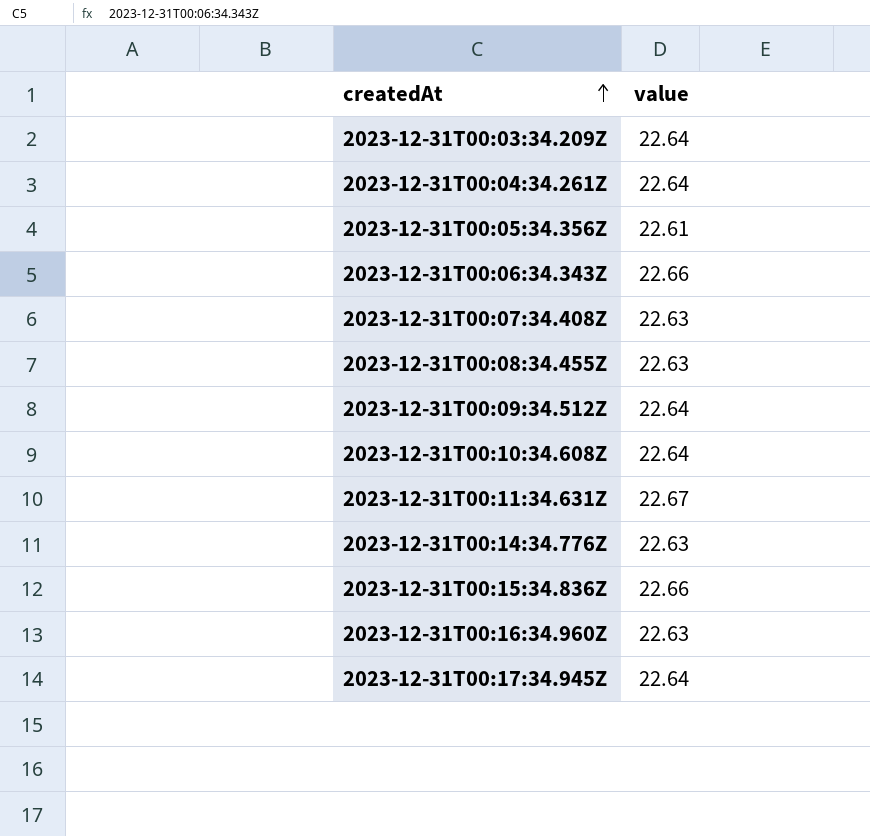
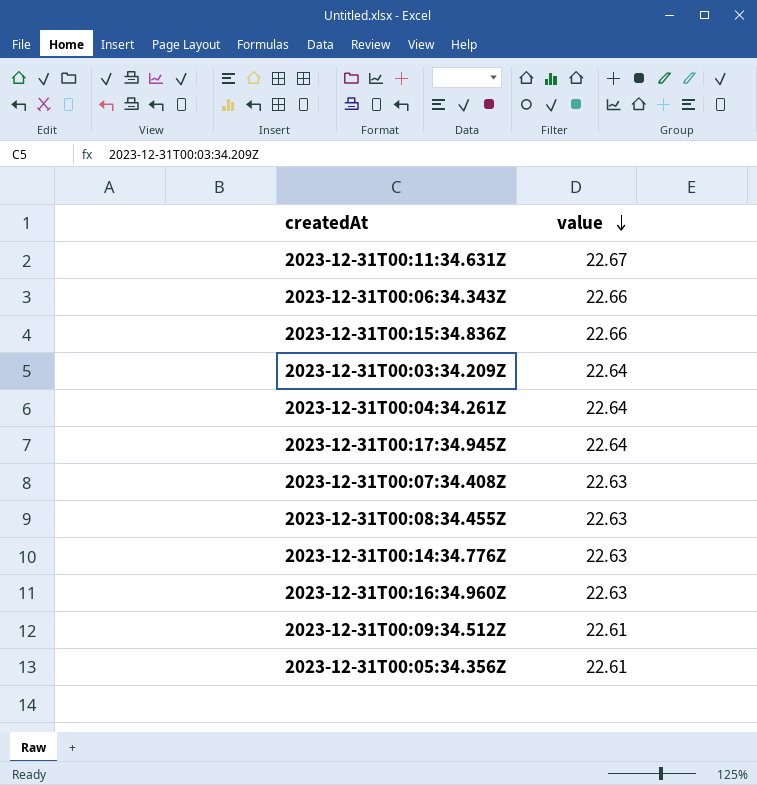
row order: createdAt ascending -> value descending
row 2023-12-31T00:10:34.608Z: 22.64 -> none
2023-12-31T00:09:34.512Z | value: 22.64 -> 22.61

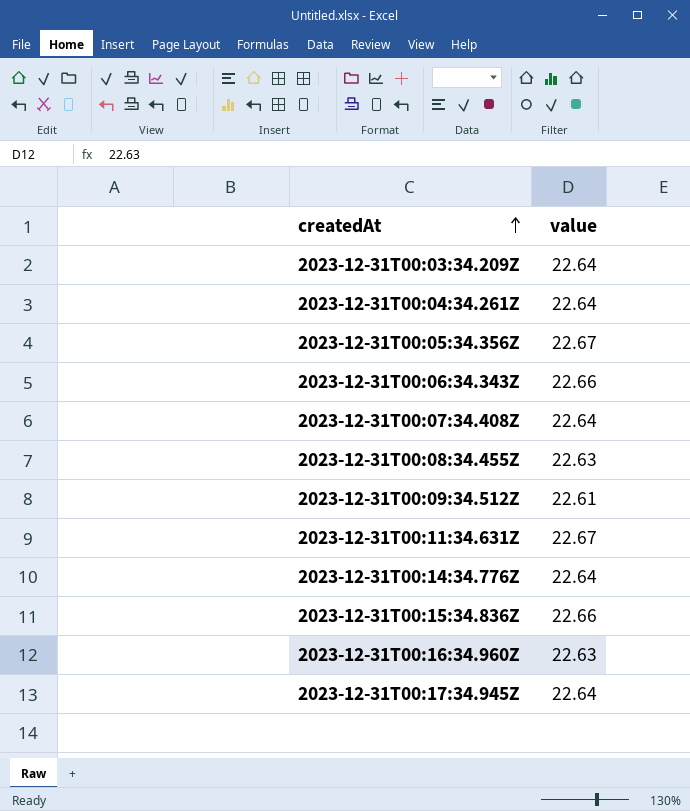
row order: value descending -> createdAt ascending
2023-12-31T00:05:34.356Z | value: 22.61 -> 22.67
2023-12-31T00:07:34.408Z | value: 22.63 -> 22.64
2023-12-31T00:14:34.776Z | value: 22.63 -> 22.64

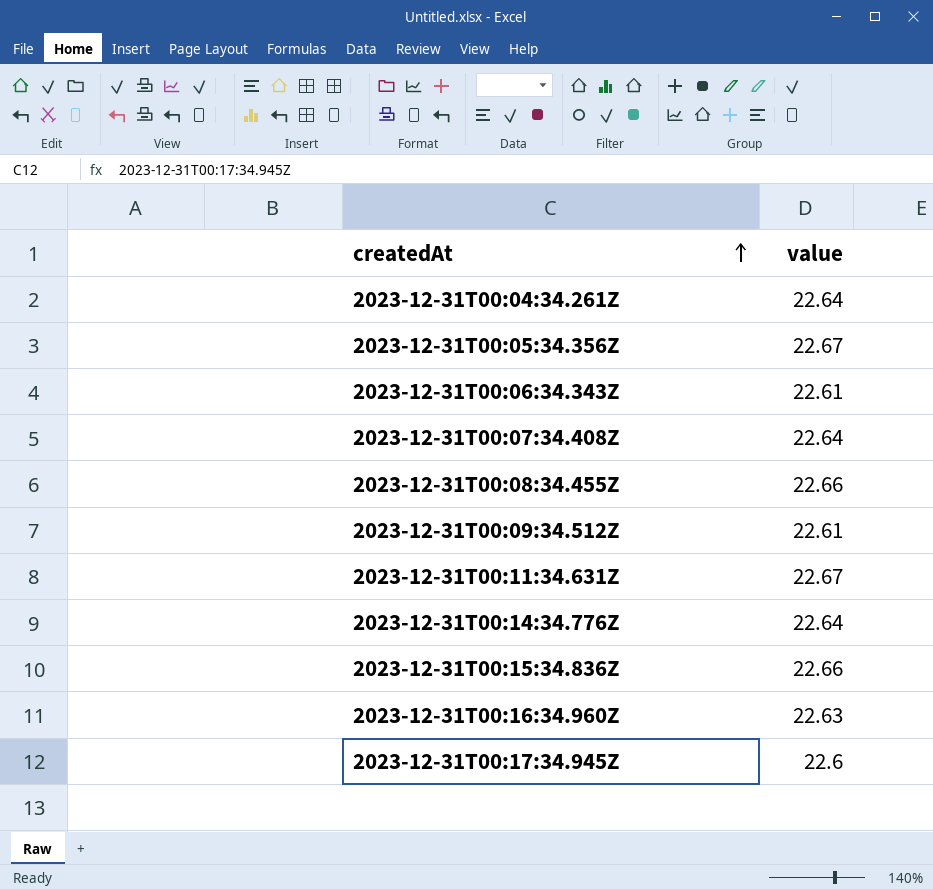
row 2023-12-31T00:03:34.209Z: 22.64 -> none
2023-12-31T00:06:34.343Z | value: 22.66 -> 22.61
2023-12-31T00:08:34.455Z | value: 22.63 -> 22.66
2023-12-31T00:17:34.945Z | value: 22.64 -> 22.6

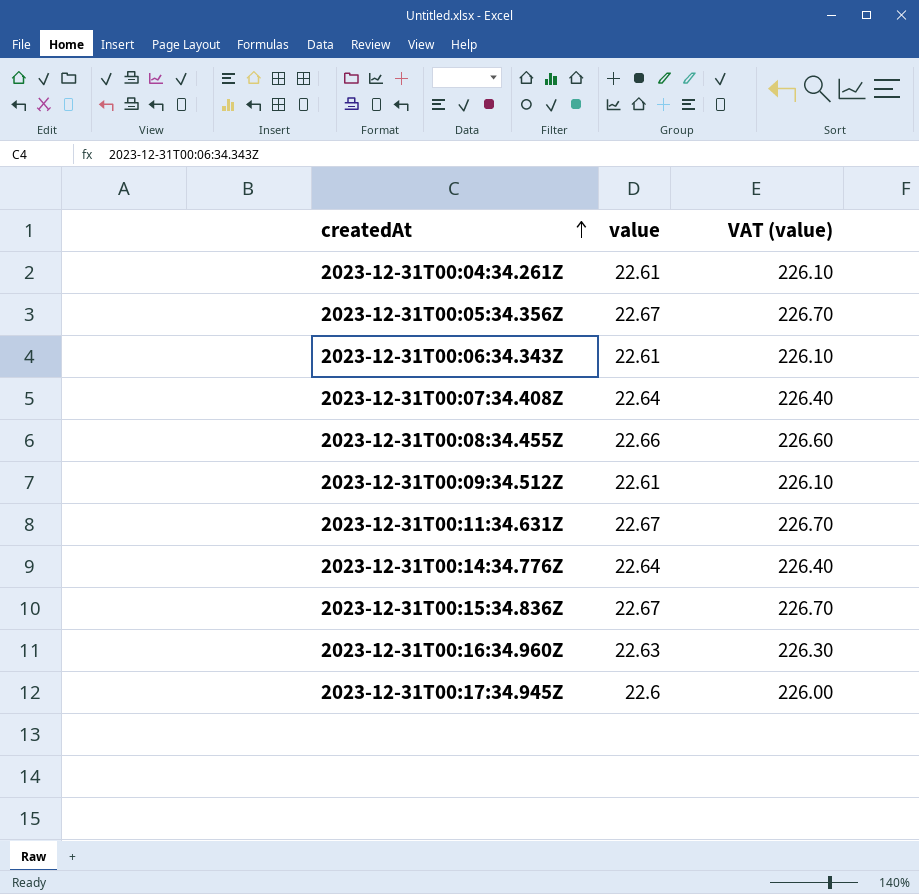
column VAT (value) | formula: none -> [value] * 10
2023-12-31T00:04:34.261Z | value: 22.64 -> 22.61
2023-12-31T00:15:34.836Z | value: 22.66 -> 22.67

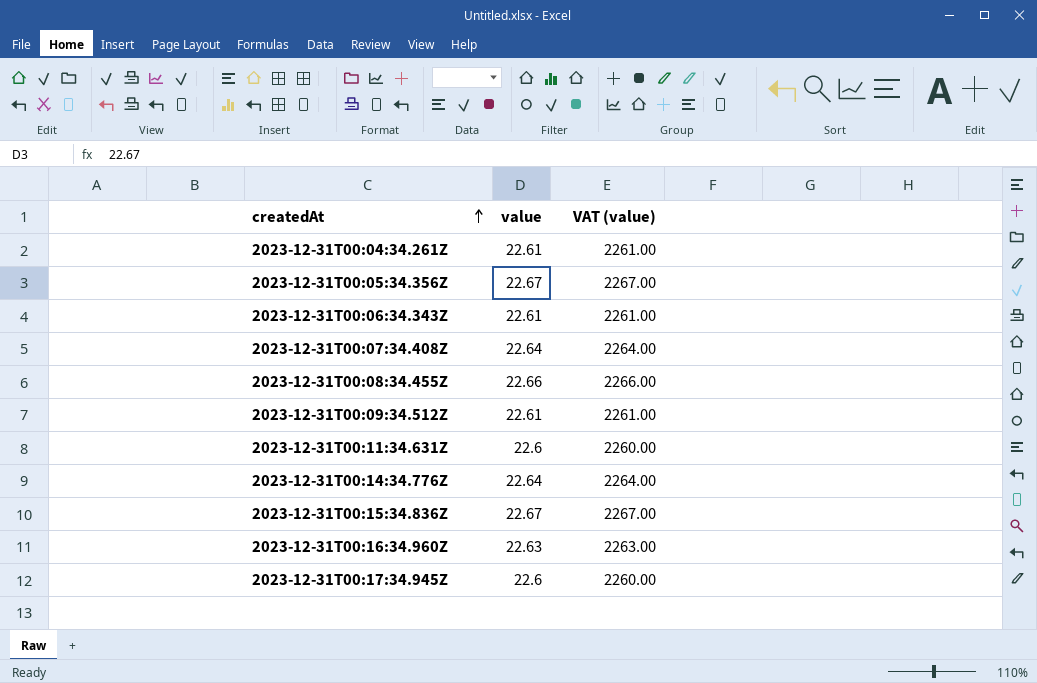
column VAT (value) | formula: [value] * 10 -> [value] * 100
2023-12-31T00:11:34.631Z | value: 22.67 -> 22.6

